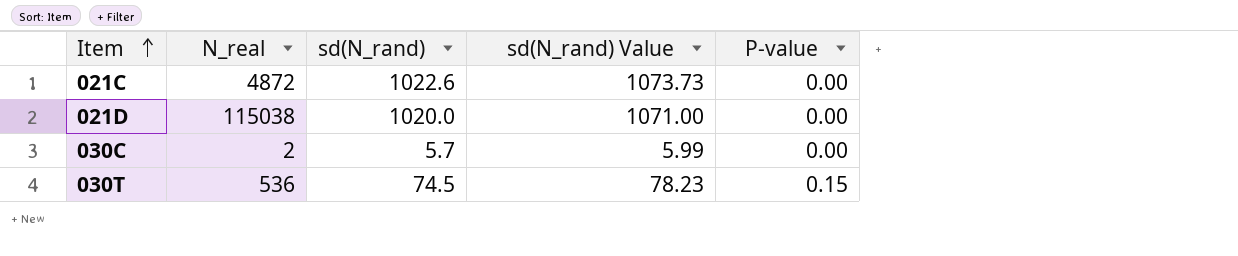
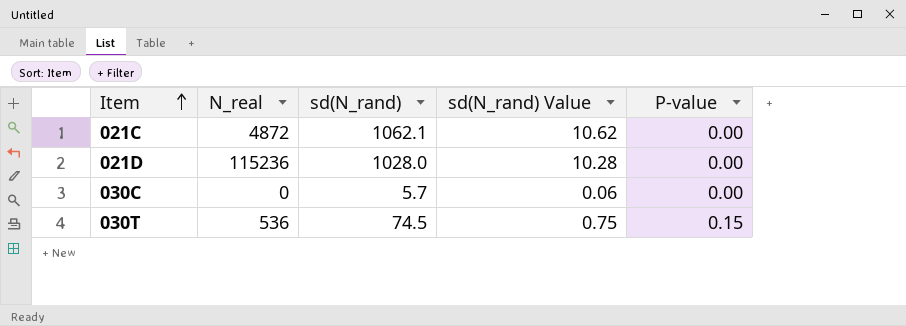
column sd(N_rand) Value | formula: [sd(N_rand)] * 1.05 -> [sd(N_rand)] * 0.01
021C | sd(N_rand): 1022.6 -> 1062.1
021D | N_real: 115038 -> 115236
021D | sd(N_rand): 1020.0 -> 1028.0
030C | N_real: 2 -> 0

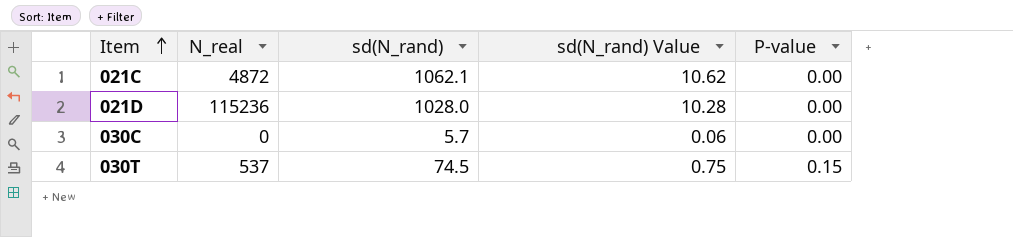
030T | N_real: 536 -> 537

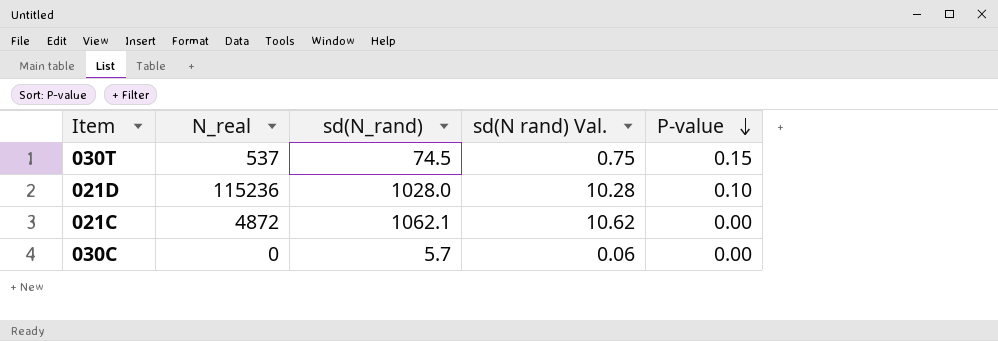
row order: Item ascending -> P-value descending
column name: sd(N_rand) Value -> sd(N rand) Val.
021D | P-value: 0.00 -> 0.10

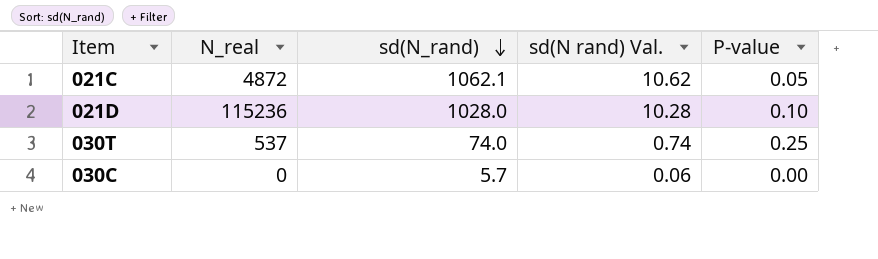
row order: P-value descending -> sd(N_rand) descending
021C | P-value: 0.00 -> 0.05
030T | sd(N_rand): 74.5 -> 74.0
030T | sd(N rand) Val.: 0.75 -> 0.74
030T | P-value: 0.15 -> 0.25

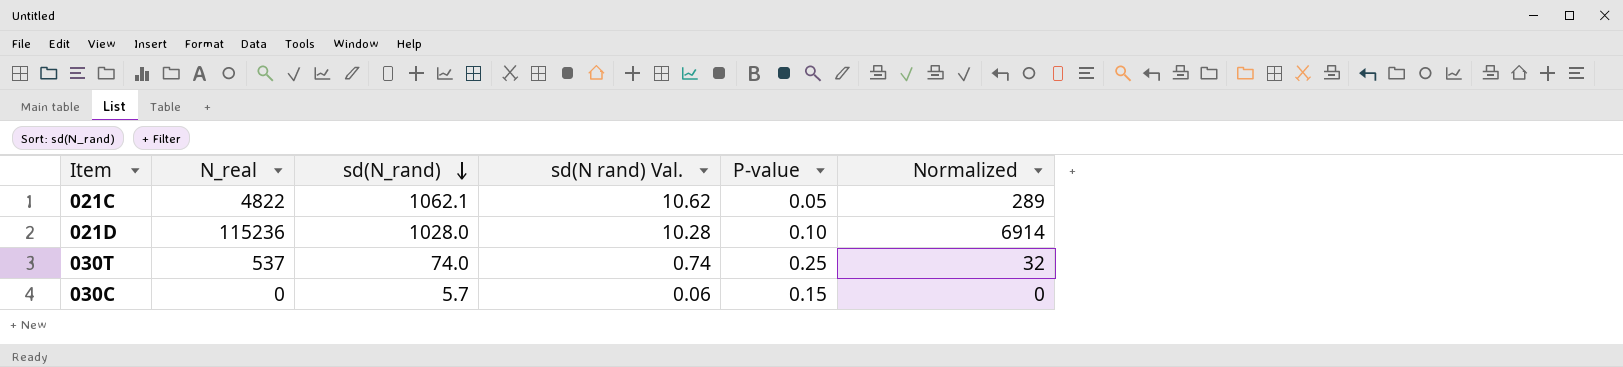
column Normalized | formula: none -> [N_real] * 0.06
021C | N_real: 4872 -> 4822
030C | P-value: 0.00 -> 0.15

